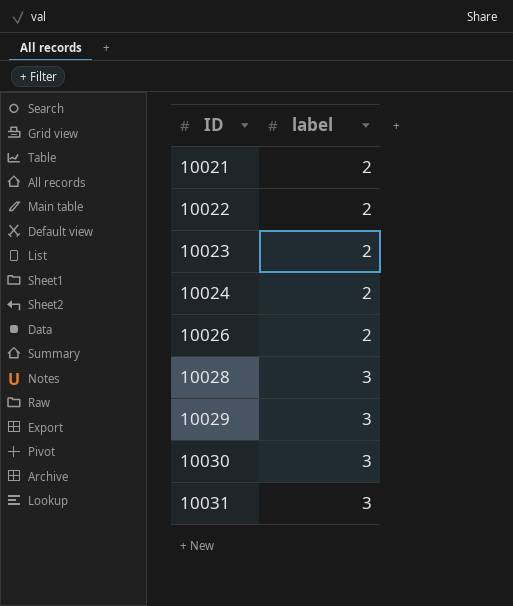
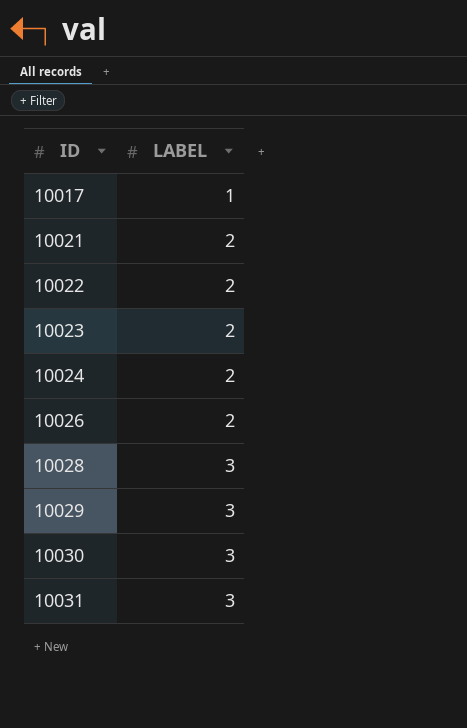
column name: label -> LABEL
row 10017: none -> 1

